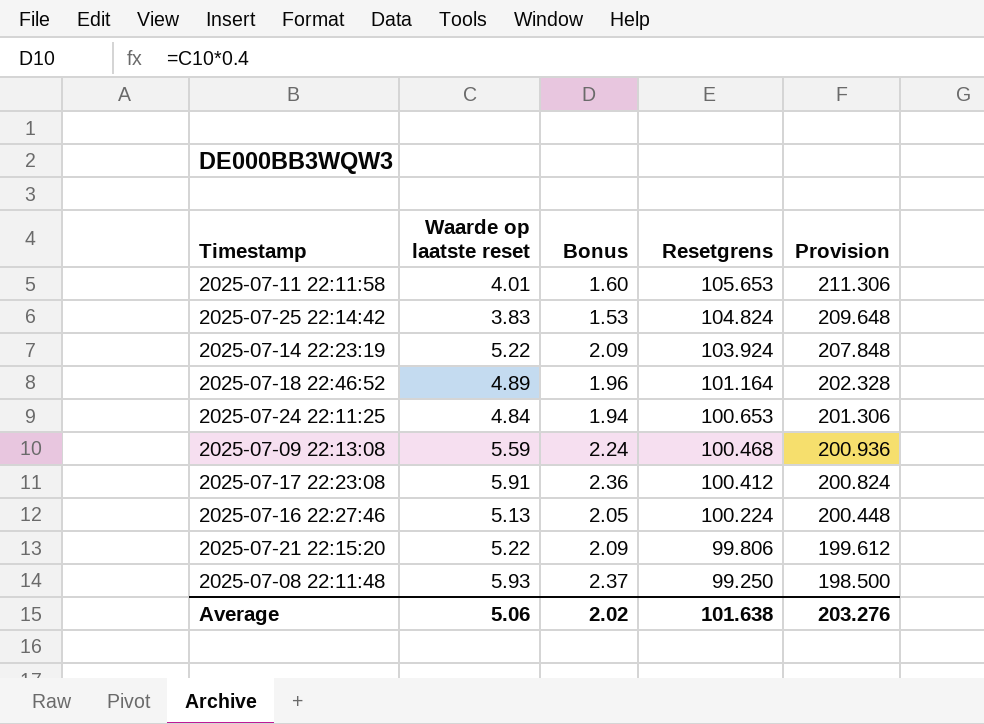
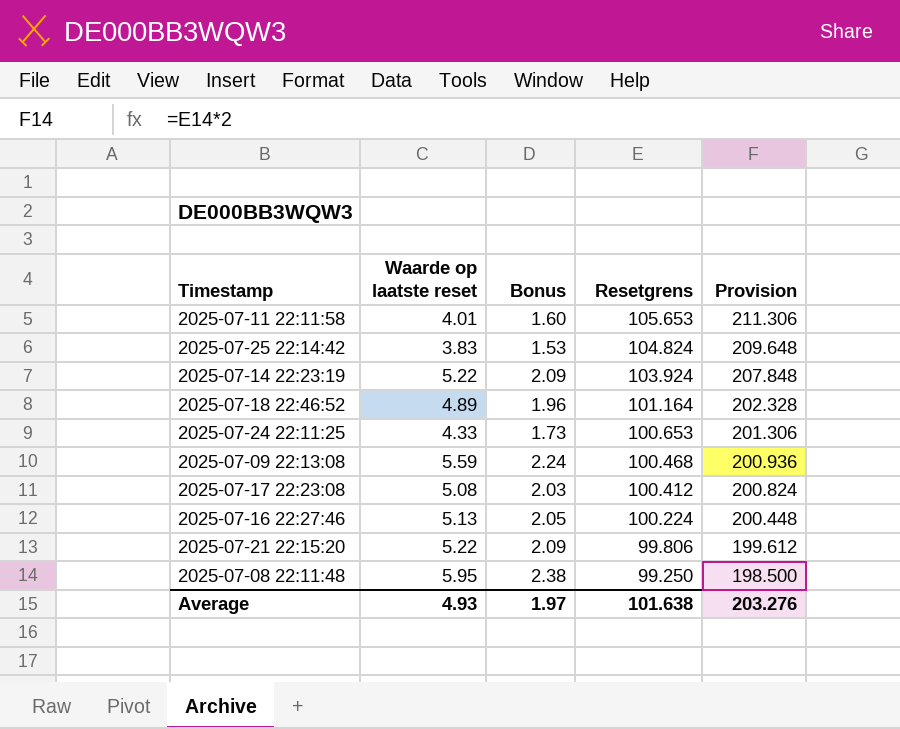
2025-07-24 22:11:25 | Waarde op laatste reset: 4.84 -> 4.33
2025-07-24 22:11:25 | Bonus: 1.94 -> 1.73
2025-07-17 22:23:08 | Waarde op laatste reset: 5.91 -> 5.08
2025-07-17 22:23:08 | Bonus: 2.36 -> 2.03
2025-07-08 22:11:48 | Waarde op laatste reset: 5.93 -> 5.95
2025-07-08 22:11:48 | Bonus: 2.37 -> 2.38
Average | Waarde op laatste reset: 5.06 -> 4.93
Average | Bonus: 2.02 -> 1.97

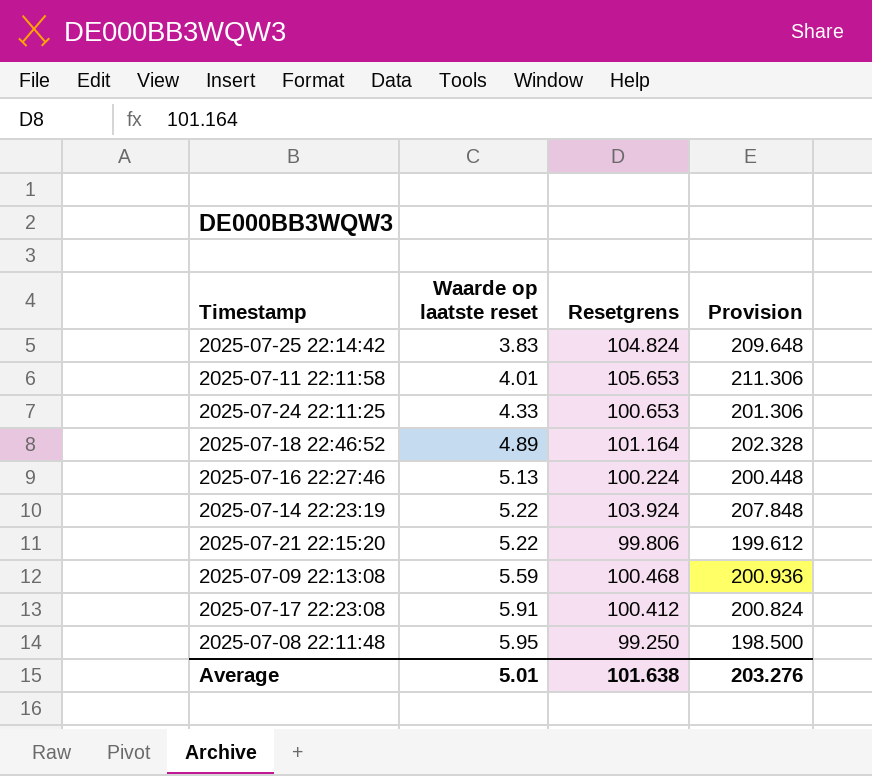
row order: Resetgrens descending -> Waarde op laatste reset ascending
column Bonus | formula: [Waarde op laatste reset] * 0.4 -> none
2025-07-17 22:23:08 | Waarde op laatste reset: 5.08 -> 5.91
Average | Waarde op laatste reset: 4.93 -> 5.01

